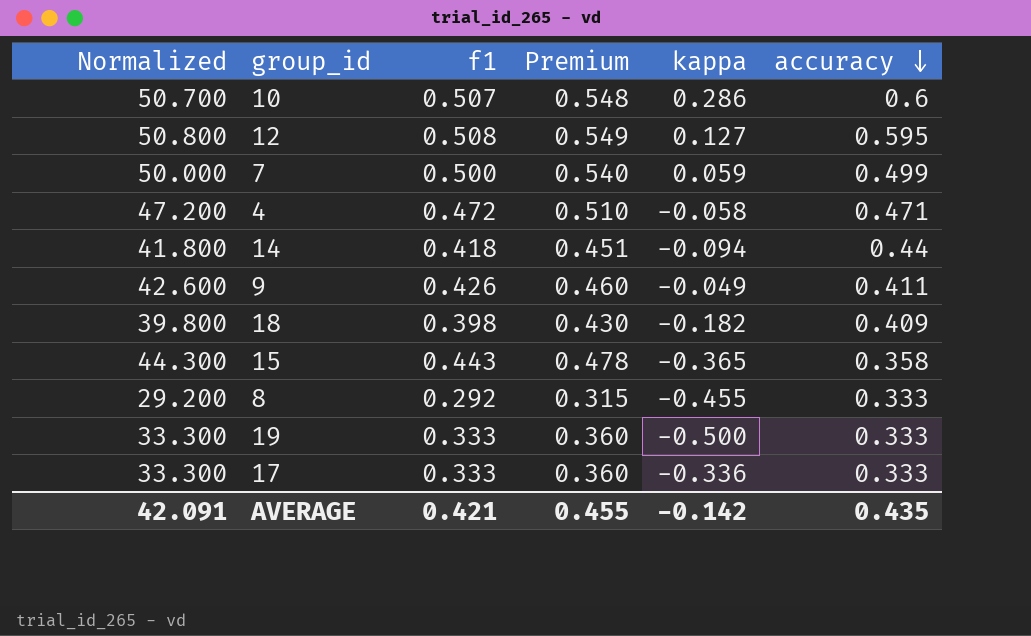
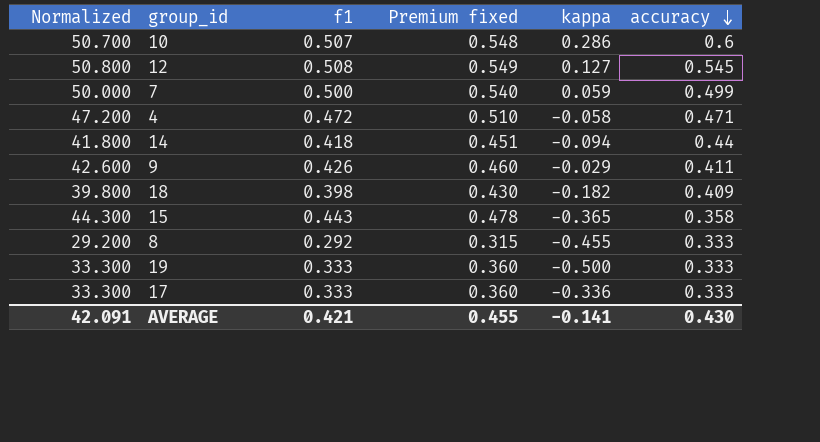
column name: Premium -> Premium fixed
12 | accuracy: 0.595 -> 0.545
9 | kappa: -0.049 -> -0.029
AVERAGE | kappa: -0.142 -> -0.141
AVERAGE | accuracy: 0.435 -> 0.430

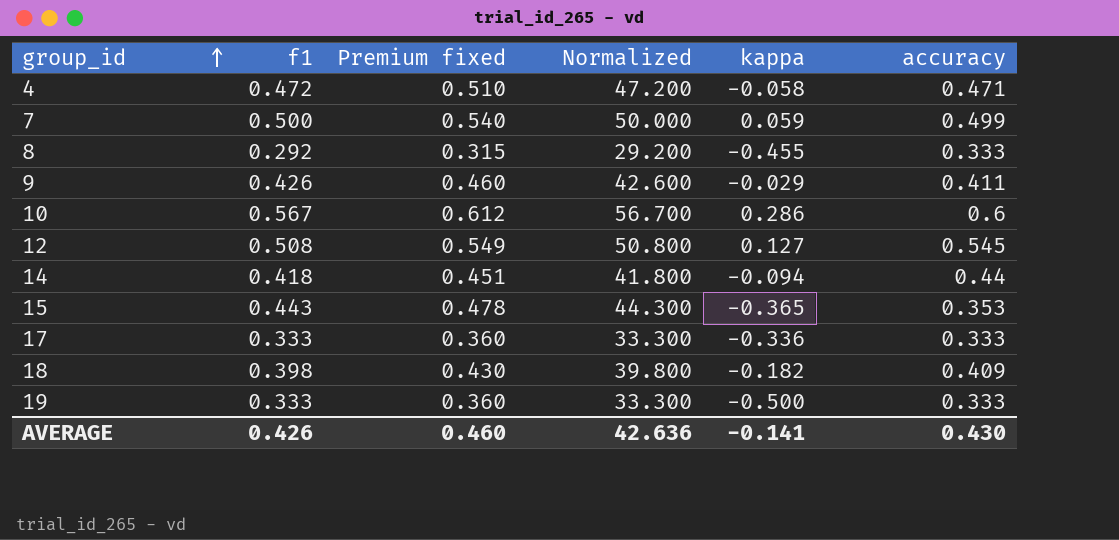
row order: accuracy descending -> group_id ascending
column Normalized | position: 1 -> 4
10 | f1: 0.507 -> 0.567
10 | Premium fixed: 0.548 -> 0.612
10 | Normalized: 50.700 -> 56.700
15 | accuracy: 0.358 -> 0.353
AVERAGE | f1: 0.421 -> 0.426
AVERAGE | Premium fixed: 0.455 -> 0.460
AVERAGE | Normalized: 42.091 -> 42.636

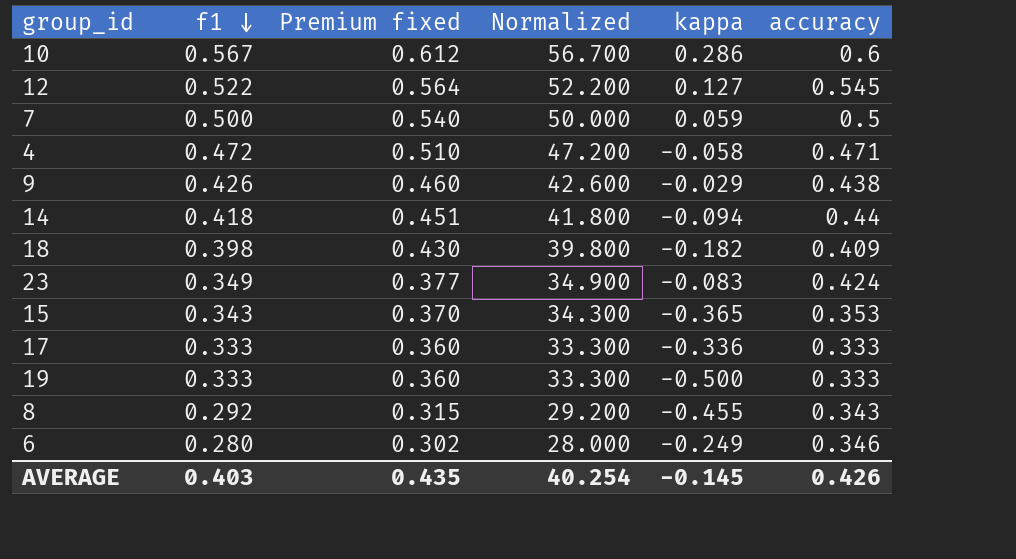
row order: group_id ascending -> f1 descending
12 | f1: 0.508 -> 0.522
12 | Premium fixed: 0.549 -> 0.564
12 | Normalized: 50.800 -> 52.200
7 | accuracy: 0.499 -> 0.5
9 | accuracy: 0.411 -> 0.438
row 23: none -> 0.349 | 0.377 | 34.900 | -0.083 | 0.424
15 | f1: 0.443 -> 0.343
15 | Premium fixed: 0.478 -> 0.370
15 | Normalized: 44.300 -> 34.300
8 | accuracy: 0.333 -> 0.343
row 6: none -> 0.280 | 0.302 | 28.000 | -0.249 | 0.346
AVERAGE | f1: 0.426 -> 0.403
AVERAGE | Premium fixed: 0.460 -> 0.435
AVERAGE | Normalized: 42.636 -> 40.254
AVERAGE | kappa: -0.141 -> -0.145
AVERAGE | accuracy: 0.430 -> 0.426

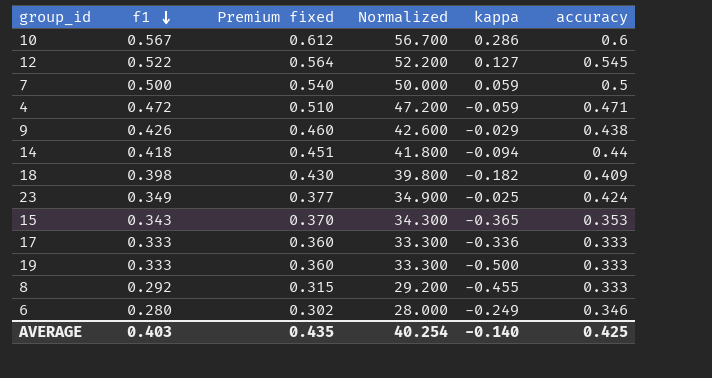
4 | kappa: -0.058 -> -0.059
23 | kappa: -0.083 -> -0.025
8 | accuracy: 0.343 -> 0.333
AVERAGE | kappa: -0.145 -> -0.140
AVERAGE | accuracy: 0.426 -> 0.425

